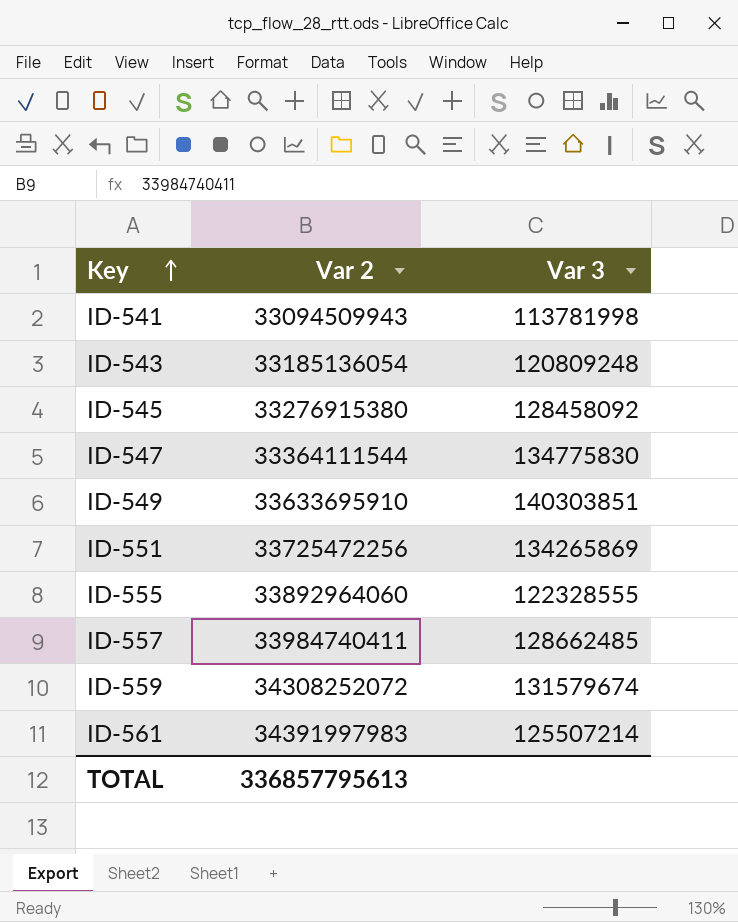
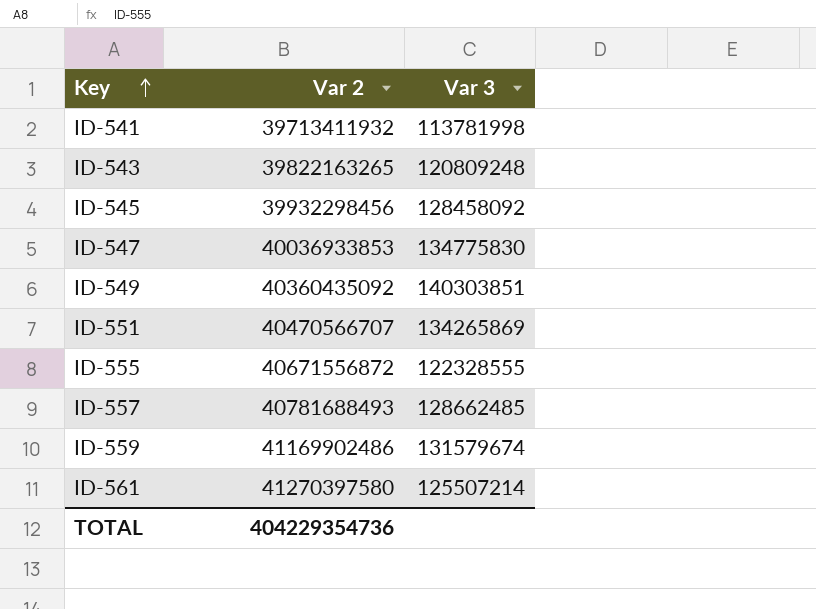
ID-541 | Var 2: 33094509943 -> 39713411932
ID-543 | Var 2: 33185136054 -> 39822163265
ID-545 | Var 2: 33276915380 -> 39932298456
ID-547 | Var 2: 33364111544 -> 40036933853
ID-549 | Var 2: 33633695910 -> 40360435092
ID-551 | Var 2: 33725472256 -> 40470566707
ID-555 | Var 2: 33892964060 -> 40671556872
ID-557 | Var 2: 33984740411 -> 40781688493
ID-559 | Var 2: 34308252072 -> 41169902486
ID-561 | Var 2: 34391997983 -> 41270397580
TOTAL | Var 2: 336857795613 -> 404229354736

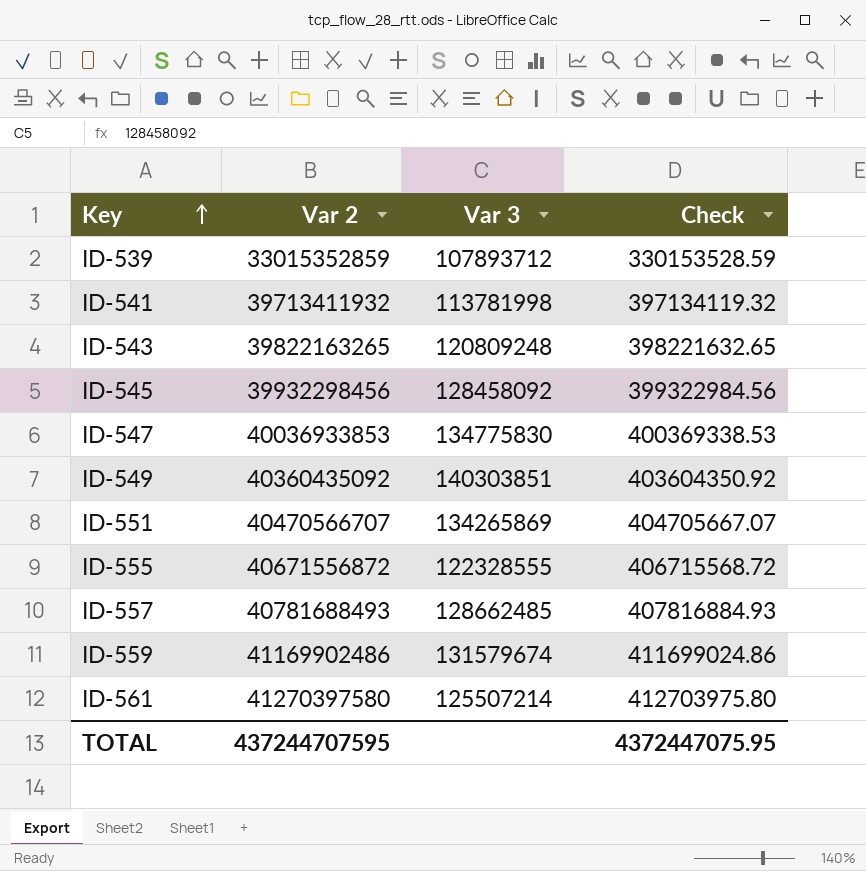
column Check | formula: none -> [Var 2] * 0.01
row ID-539: none -> 33015352859 | 107893712 | 330153528.59
TOTAL | Var 2: 404229354736 -> 437244707595

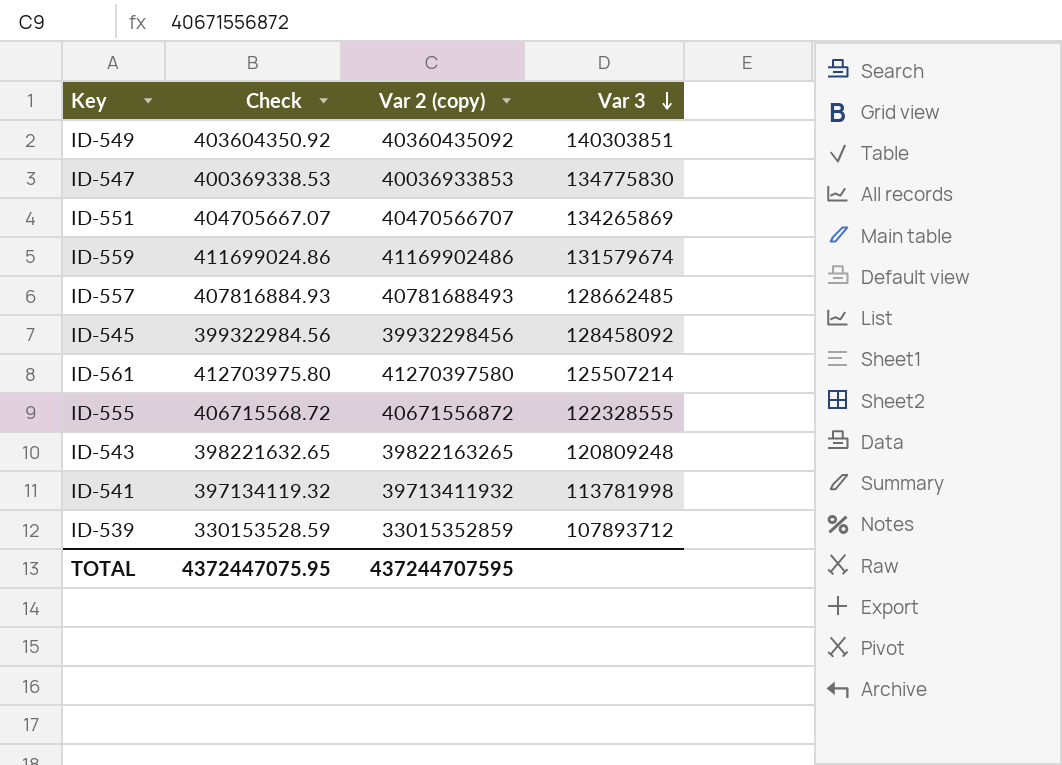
row order: Key ascending -> Var 3 descending
column Check | position: 4 -> 2
column name: Var 2 -> Var 2 (copy)

